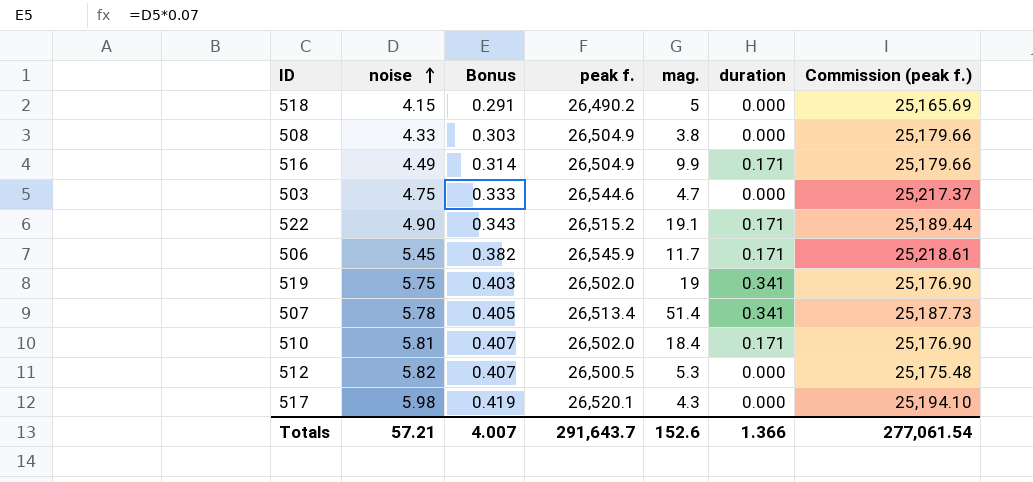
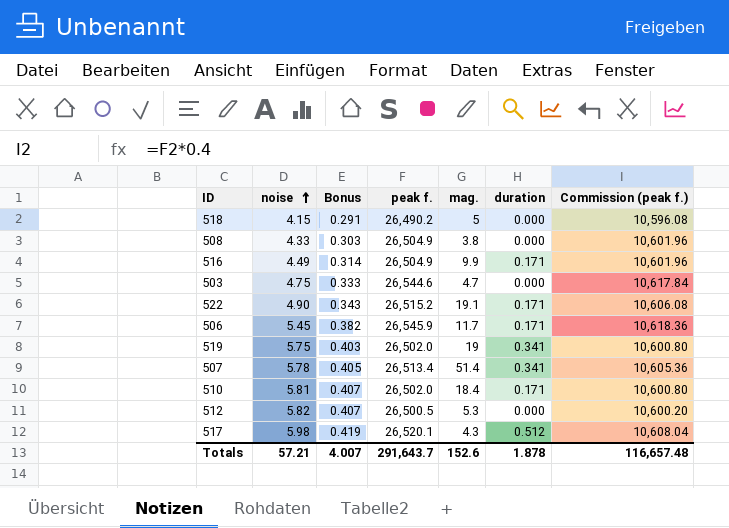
column Commission (peak f.) | formula: [peak f.] * 0.95 -> [peak f.] * 0.4
517 | duration: 0.000 -> 0.512
Totals | duration: 1.366 -> 1.878
Totals | Commission (peak f.): 277,061.54 -> 116,657.48

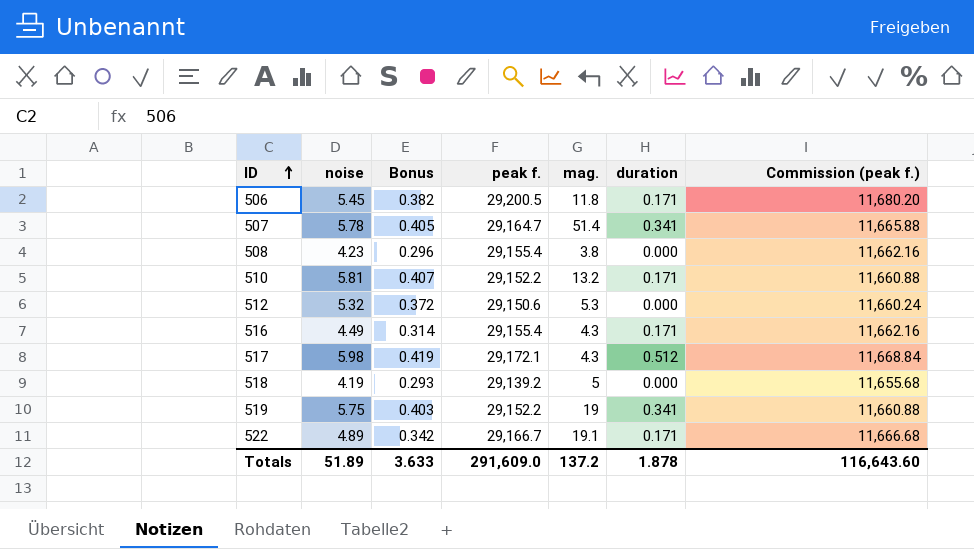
row order: noise ascending -> ID ascending
row 503: 4.75 | 0.333 | 26,544.6 | 4.7 | 0.000 | 10,617.84 -> none
506 | peak f.: 26,545.9 -> 29,200.5
506 | mag.: 11.7 -> 11.8
506 | Commission (peak f.): 10,618.36 -> 11,680.20
507 | peak f.: 26,513.4 -> 29,164.7
507 | Commission (peak f.): 10,605.36 -> 11,665.88
508 | noise: 4.33 -> 4.23
508 | Bonus: 0.303 -> 0.296
508 | peak f.: 26,504.9 -> 29,155.4
508 | Commission (peak f.): 10,601.96 -> 11,662.16
510 | peak f.: 26,502.0 -> 29,152.2
510 | mag.: 18.4 -> 13.2
510 | Commission (peak f.): 10,600.80 -> 11,660.88
512 | noise: 5.82 -> 5.32
512 | Bonus: 0.407 -> 0.372
512 | peak f.: 26,500.5 -> 29,150.6
512 | Commission (peak f.): 10,600.20 -> 11,660.24
516 | peak f.: 26,504.9 -> 29,155.4
516 | mag.: 9.9 -> 4.3
516 | Commission (peak f.): 10,601.96 -> 11,662.16
517 | peak f.: 26,520.1 -> 29,172.1
517 | Commission (peak f.): 10,608.04 -> 11,668.84
518 | noise: 4.15 -> 4.19
518 | Bonus: 0.291 -> 0.293
518 | peak f.: 26,490.2 -> 29,139.2
518 | Commission (peak f.): 10,596.08 -> 11,655.68
519 | peak f.: 26,502.0 -> 29,152.2
519 | Commission (peak f.): 10,600.80 -> 11,660.88
522 | noise: 4.90 -> 4.89
522 | Bonus: 0.343 -> 0.342
522 | peak f.: 26,515.2 -> 29,166.7
522 | Commission (peak f.): 10,606.08 -> 11,666.68
Totals | noise: 57.21 -> 51.89
Totals | Bonus: 4.007 -> 3.633
Totals | peak f.: 291,643.7 -> 291,609.0
Totals | mag.: 152.6 -> 137.2
Totals | Commission (peak f.): 116,657.48 -> 116,643.60

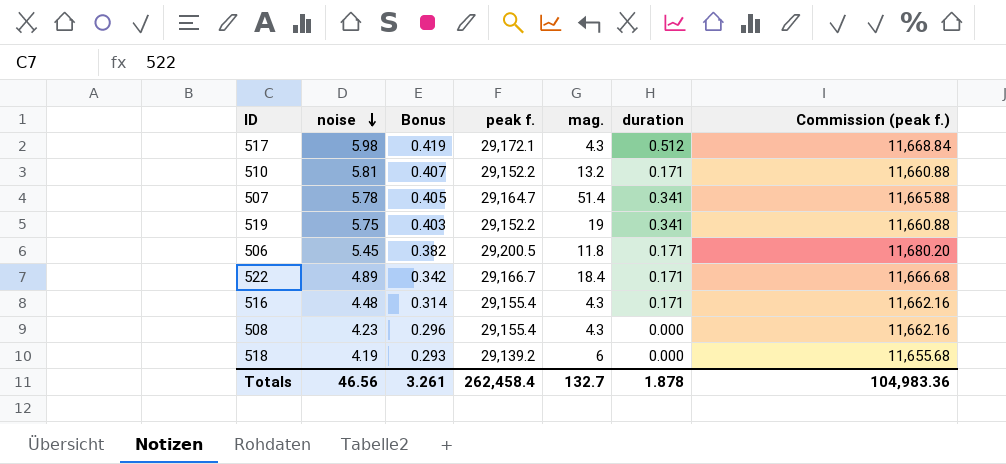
row order: ID ascending -> noise descending
row 512: 5.32 | 0.372 | 29,150.6 | 5.3 | 0.000 | 11,660.24 -> none
522 | mag.: 19.1 -> 18.4
516 | noise: 4.49 -> 4.48
508 | mag.: 3.8 -> 4.3
518 | mag.: 5 -> 6
Totals | noise: 51.89 -> 46.56
Totals | Bonus: 3.633 -> 3.261
Totals | peak f.: 291,609.0 -> 262,458.4
Totals | mag.: 137.2 -> 132.7
Totals | Commission (peak f.): 116,643.60 -> 104,983.36

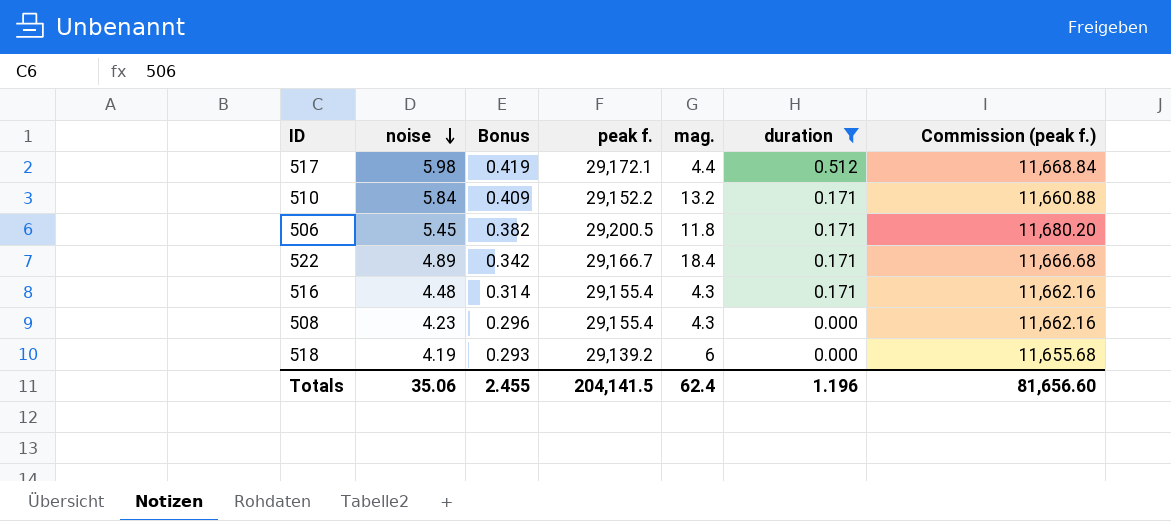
filter: none -> duration != 0.341
517 | mag.: 4.3 -> 4.4
510 | noise: 5.81 -> 5.84
510 | Bonus: 0.407 -> 0.409
Totals | noise: 46.56 -> 35.06
Totals | Bonus: 3.261 -> 2.455
Totals | peak f.: 262,458.4 -> 204,141.5
Totals | mag.: 132.7 -> 62.4
Totals | duration: 1.878 -> 1.196
Totals | Commission (peak f.): 104,983.36 -> 81,656.60

